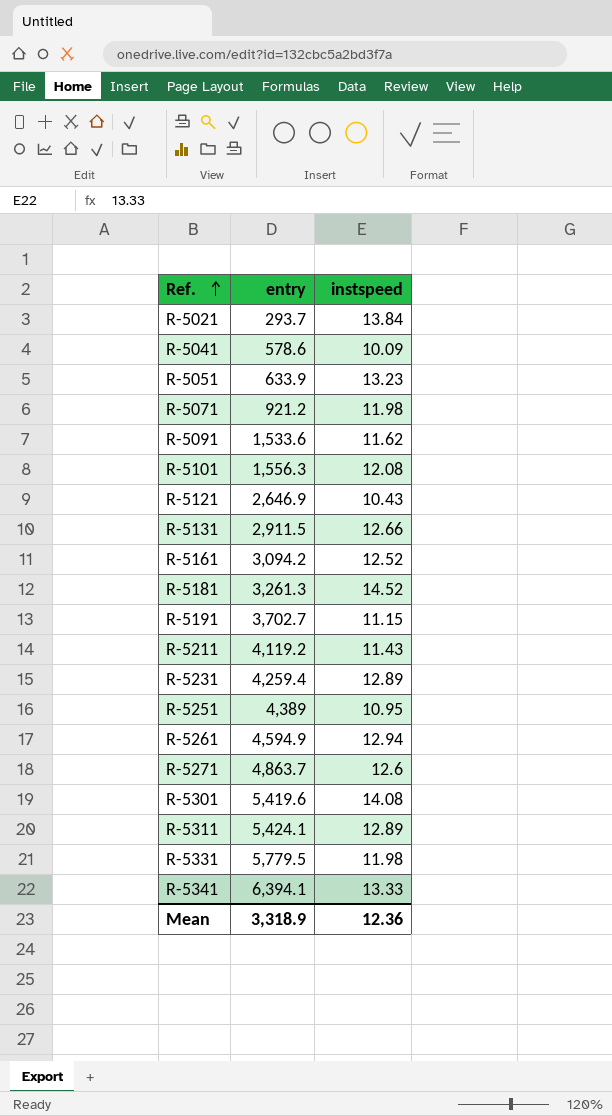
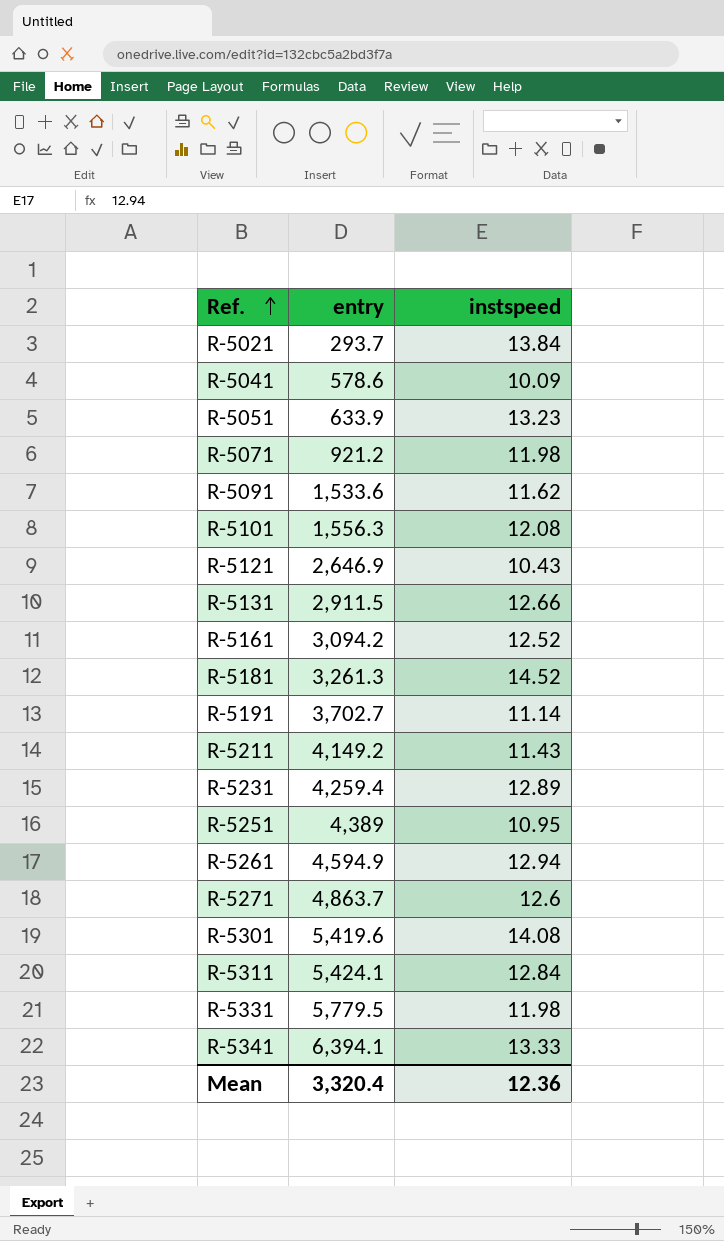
R-5191 | instspeed: 11.15 -> 11.14
R-5211 | entry: 4,119.2 -> 4,149.2
R-5311 | instspeed: 12.89 -> 12.84
Mean | entry: 3,318.9 -> 3,320.4

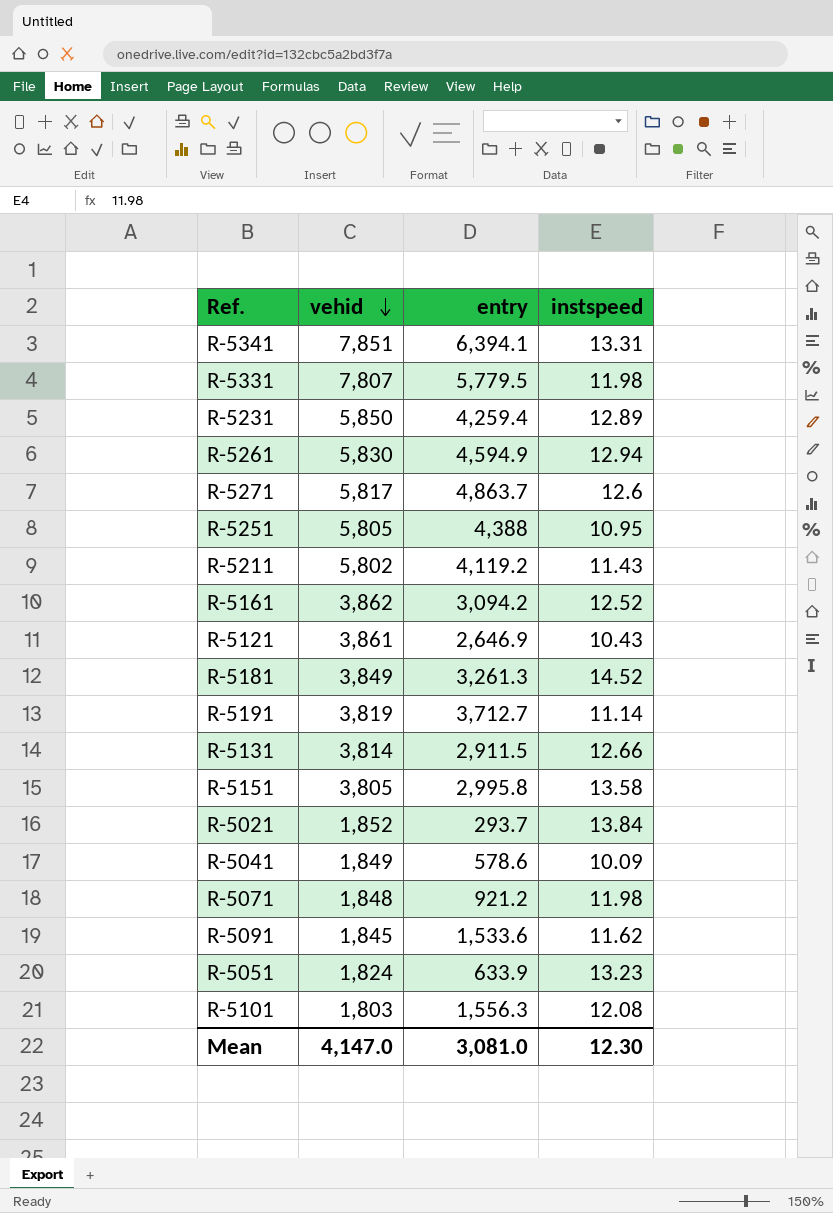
row order: Ref. ascending -> vehid descending
column vehid | position: none -> 2
row R-5301: 5,419.6 | 14.08 -> none
row R-5311: 5,424.1 | 12.84 -> none
R-5341 | instspeed: 13.33 -> 13.31
R-5251 | entry: 4,389 -> 4,388
R-5211 | entry: 4,149.2 -> 4,119.2
R-5191 | entry: 3,702.7 -> 3,712.7
row R-5151: none -> 3,805 | 2,995.8 | 13.58
Mean | entry: 3,320.4 -> 3,081.0
Mean | instspeed: 12.36 -> 12.30

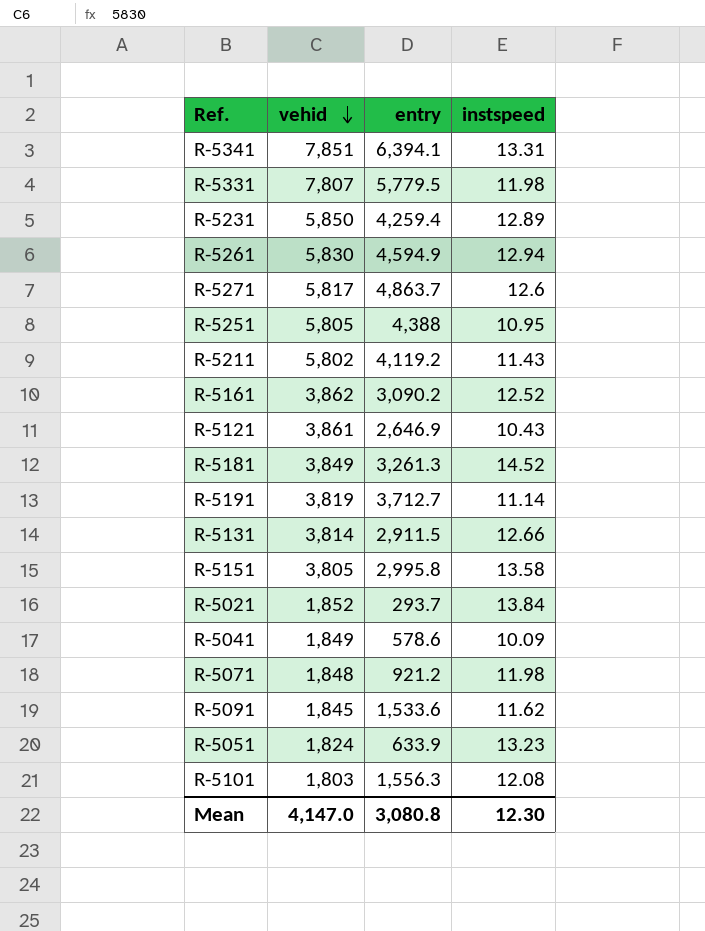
R-5161 | entry: 3,094.2 -> 3,090.2
Mean | entry: 3,081.0 -> 3,080.8

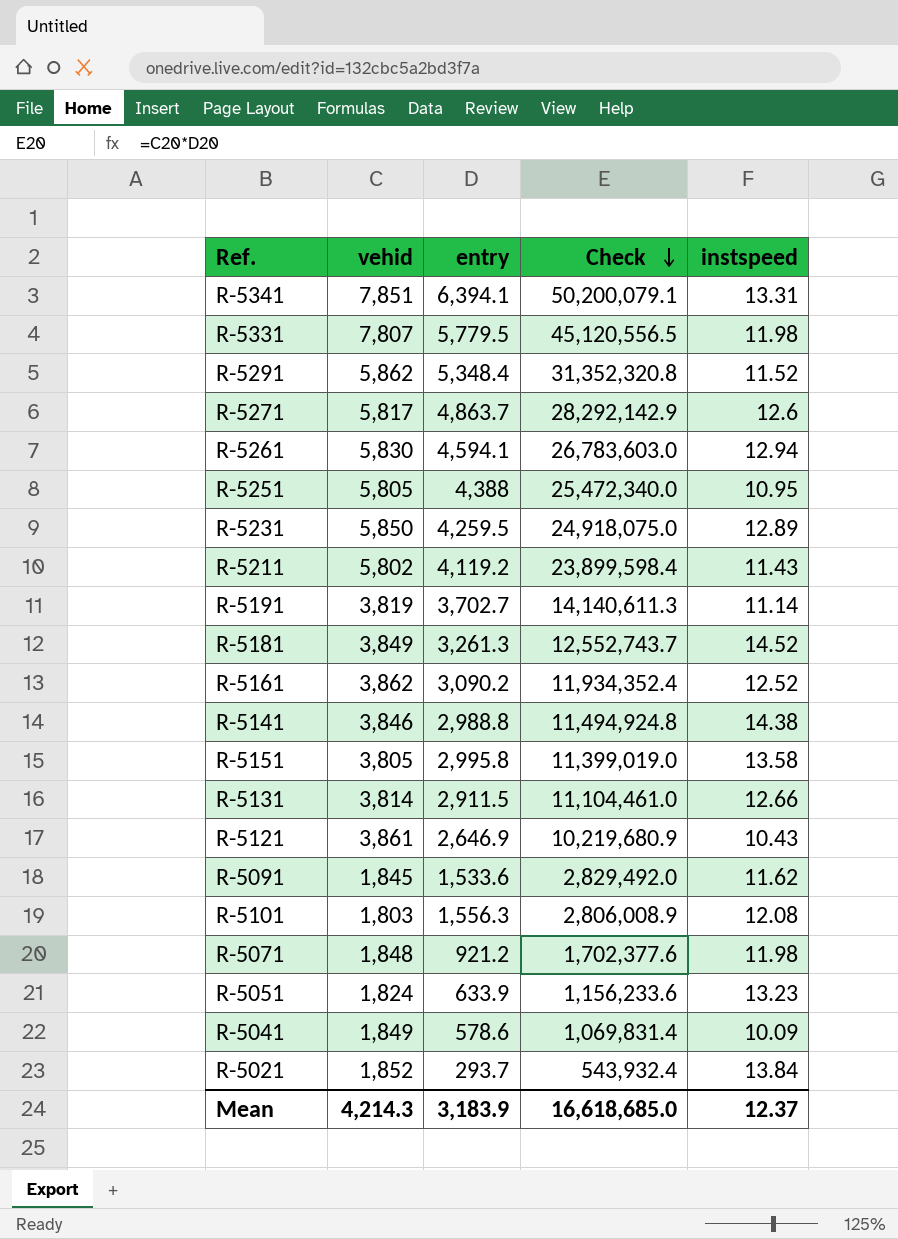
row order: vehid descending -> Check descending
column Check | formula: none -> [vehid] * [entry]
row R-5291: none -> 5,862 | 5,348.4 | 31,352,320.8 | 11.52
R-5261 | entry: 4,594.9 -> 4,594.1
R-5231 | entry: 4,259.4 -> 4,259.5
R-5191 | entry: 3,712.7 -> 3,702.7
row R-5141: none -> 3,846 | 2,988.8 | 11,494,924.8 | 14.38
Mean | vehid: 4,147.0 -> 4,214.3
Mean | entry: 3,080.8 -> 3,183.9
Mean | instspeed: 12.30 -> 12.37

